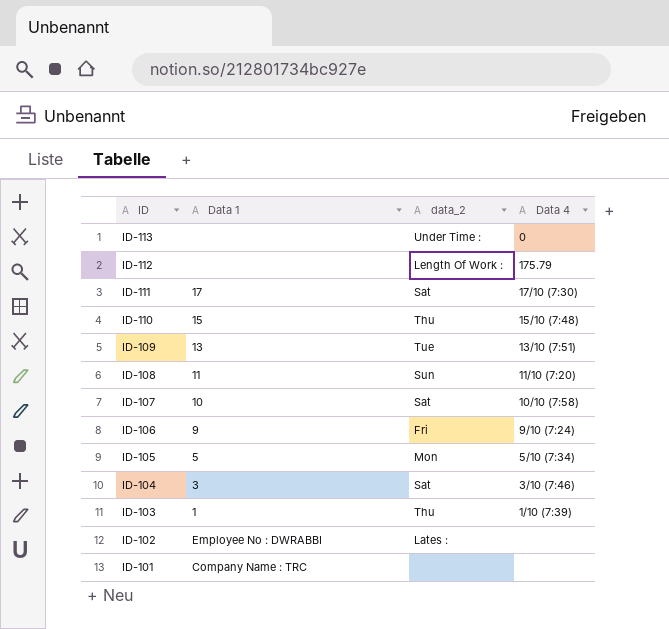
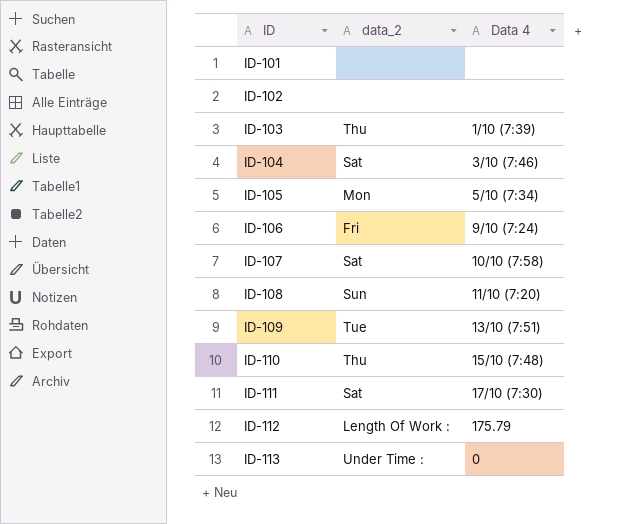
row order: ID descending -> ID ascending
column Data 1 | position: 2 -> none
ID-102 | data_2: Lates : -> none

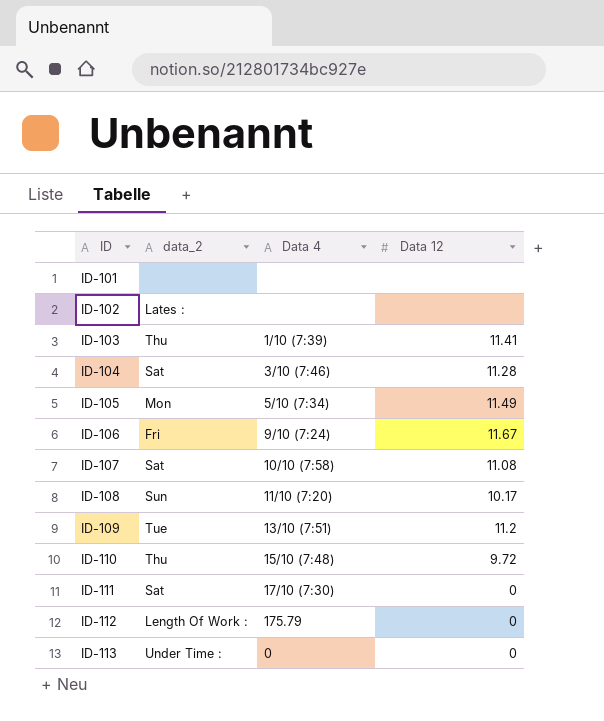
column Data 12 | position: none -> 4
ID-102 | data_2: none -> Lates :

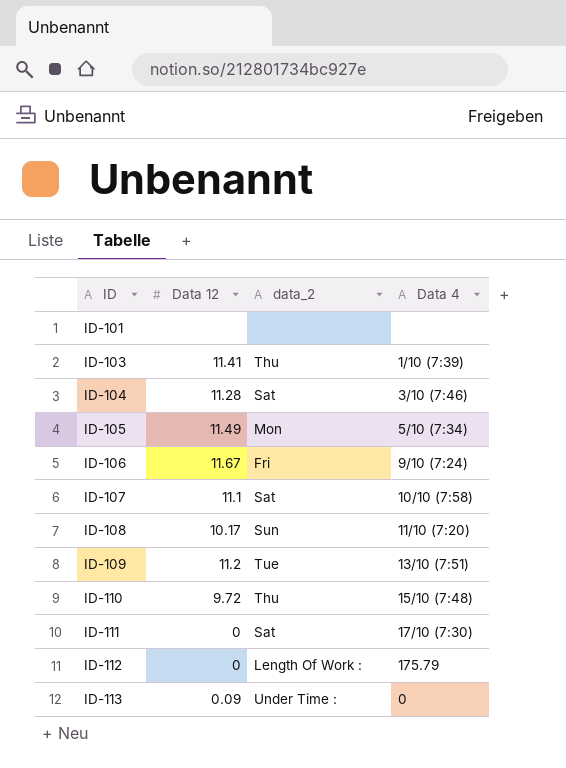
column Data 12 | position: 4 -> 2
row ID-102: Lates : | none | none -> none
ID-107 | Data 12: 11.08 -> 11.1
ID-113 | Data 12: 0 -> 0.09

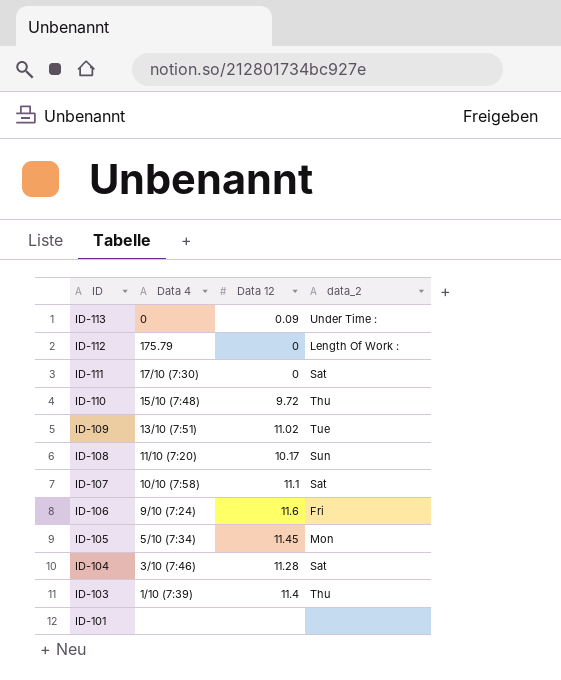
row order: ID ascending -> ID descending
column Data 4 | position: 4 -> 2
ID-109 | Data 12: 11.2 -> 11.02
ID-106 | Data 12: 11.67 -> 11.6
ID-105 | Data 12: 11.49 -> 11.45
ID-103 | Data 12: 11.41 -> 11.4

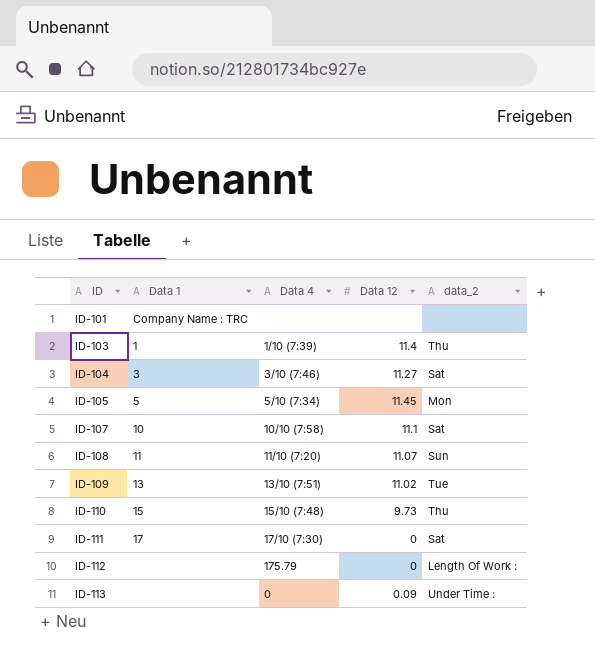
row order: ID descending -> ID ascending
column Data 1 | position: none -> 2
row ID-106: 9/10 (7:24) | 11.6 | Fri -> none
ID-104 | Data 12: 11.28 -> 11.27
ID-108 | Data 12: 10.17 -> 11.07
ID-110 | Data 12: 9.72 -> 9.73

